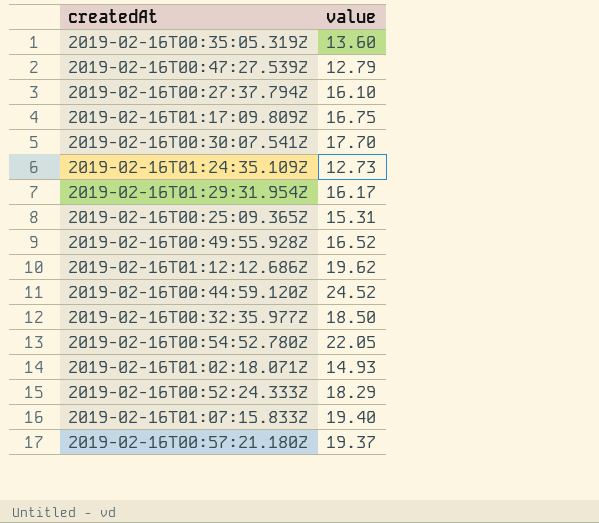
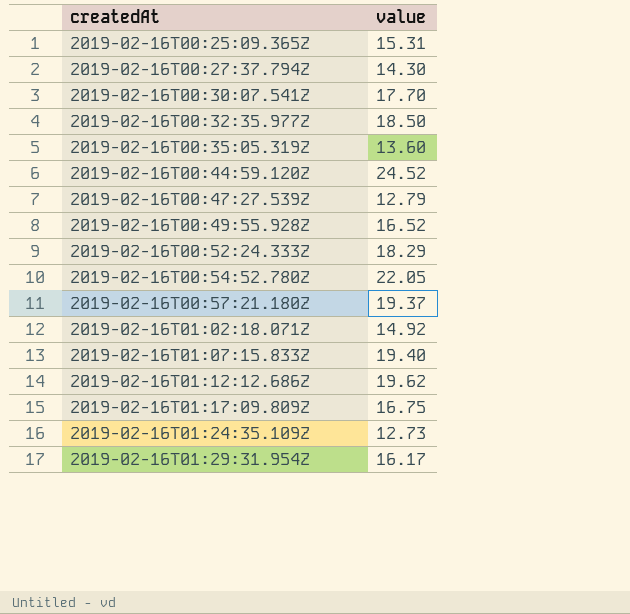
row order: none -> createdAt ascending
2019-02-16T00:27:37.794Z | value: 16.10 -> 14.30
2019-02-16T01:02:18.071Z | value: 14.93 -> 14.92

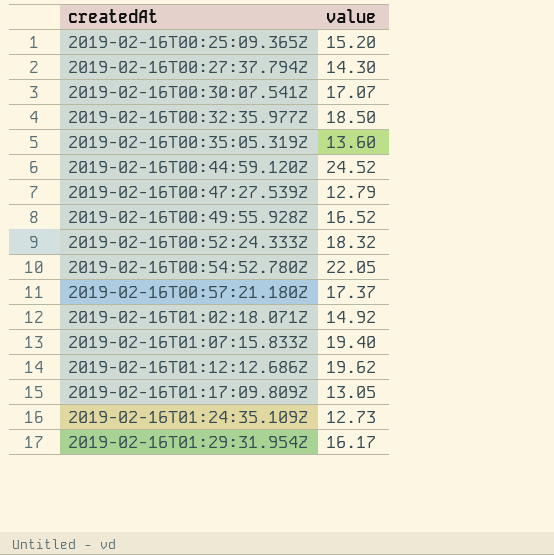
2019-02-16T00:25:09.365Z | value: 15.31 -> 15.20
2019-02-16T00:30:07.541Z | value: 17.70 -> 17.07
2019-02-16T00:52:24.333Z | value: 18.29 -> 18.32
2019-02-16T00:57:21.180Z | value: 19.37 -> 17.37
2019-02-16T01:17:09.809Z | value: 16.75 -> 13.05

